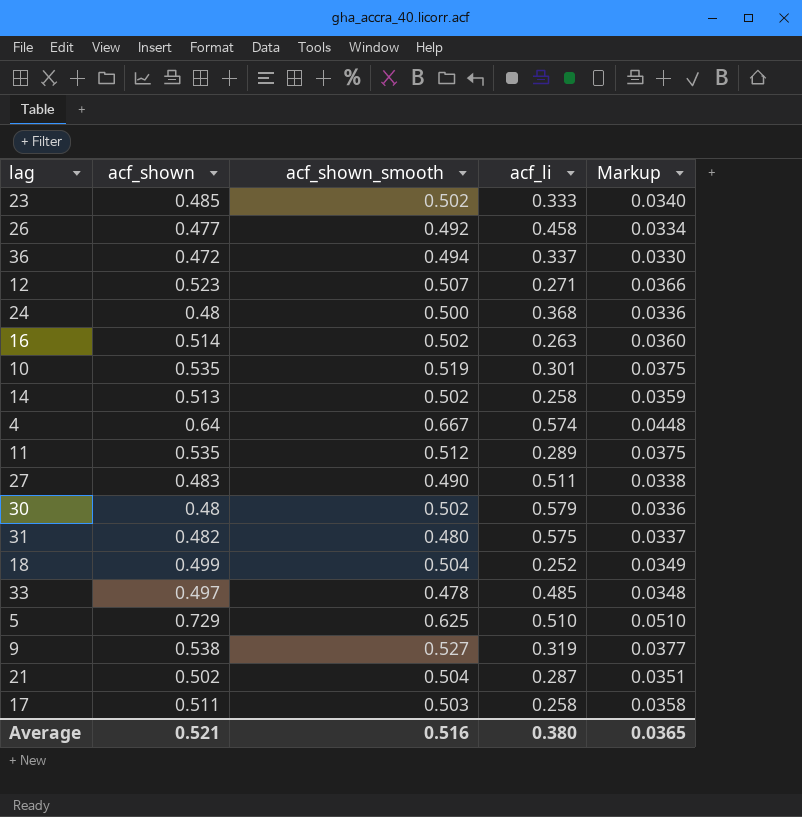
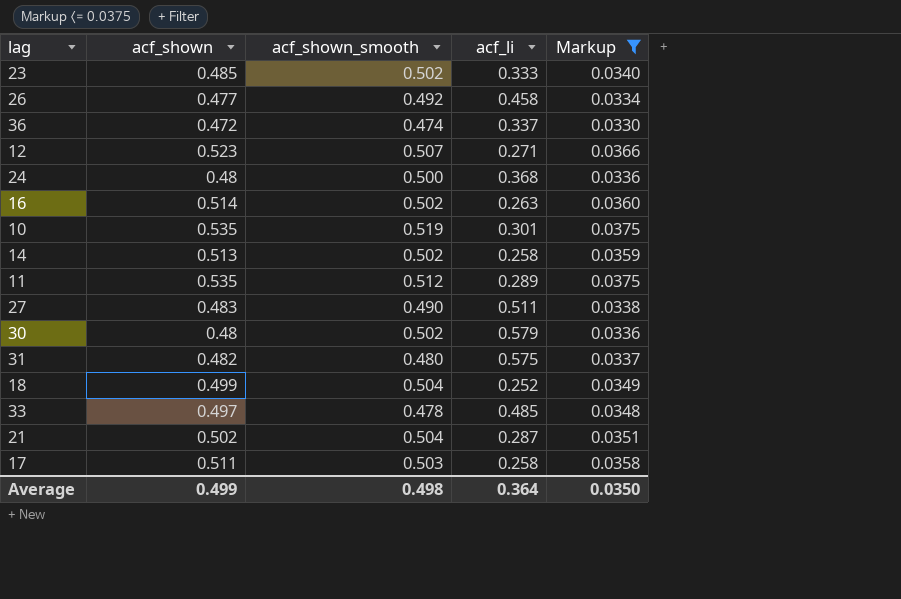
filter: none -> Markup <= 0.0375
36 | acf_shown_smooth: 0.494 -> 0.474
Average | acf_shown: 0.521 -> 0.499
Average | acf_shown_smooth: 0.516 -> 0.498
Average | acf_li: 0.380 -> 0.364
Average | Markup: 0.0365 -> 0.0350

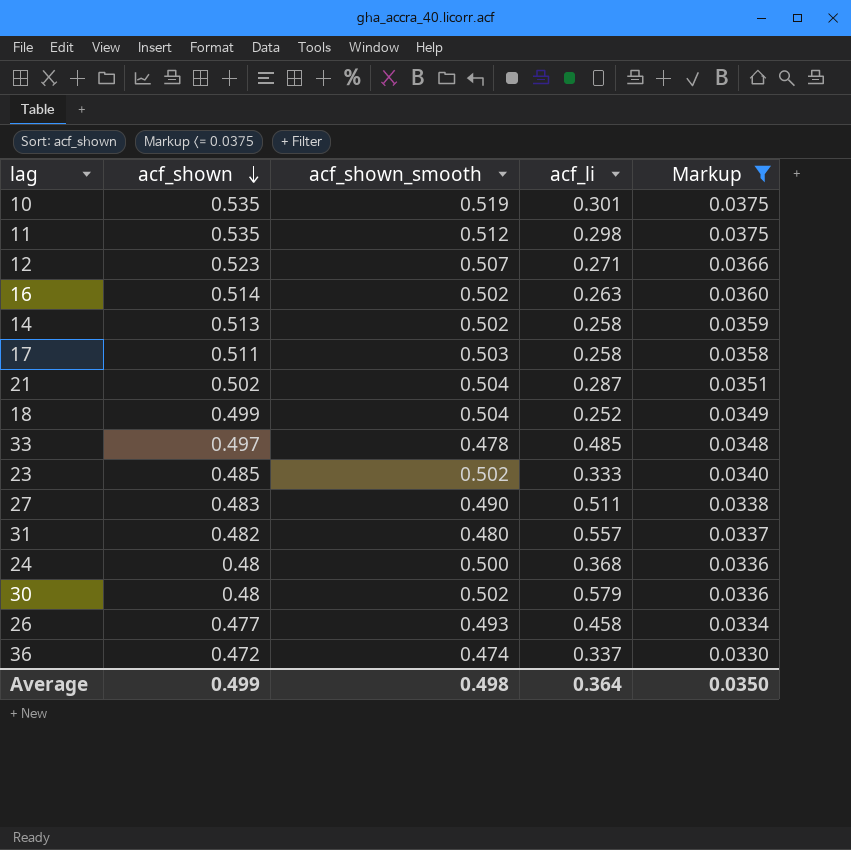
row order: none -> acf_shown descending
11 | acf_li: 0.289 -> 0.298
31 | acf_li: 0.575 -> 0.557
26 | acf_shown_smooth: 0.492 -> 0.493

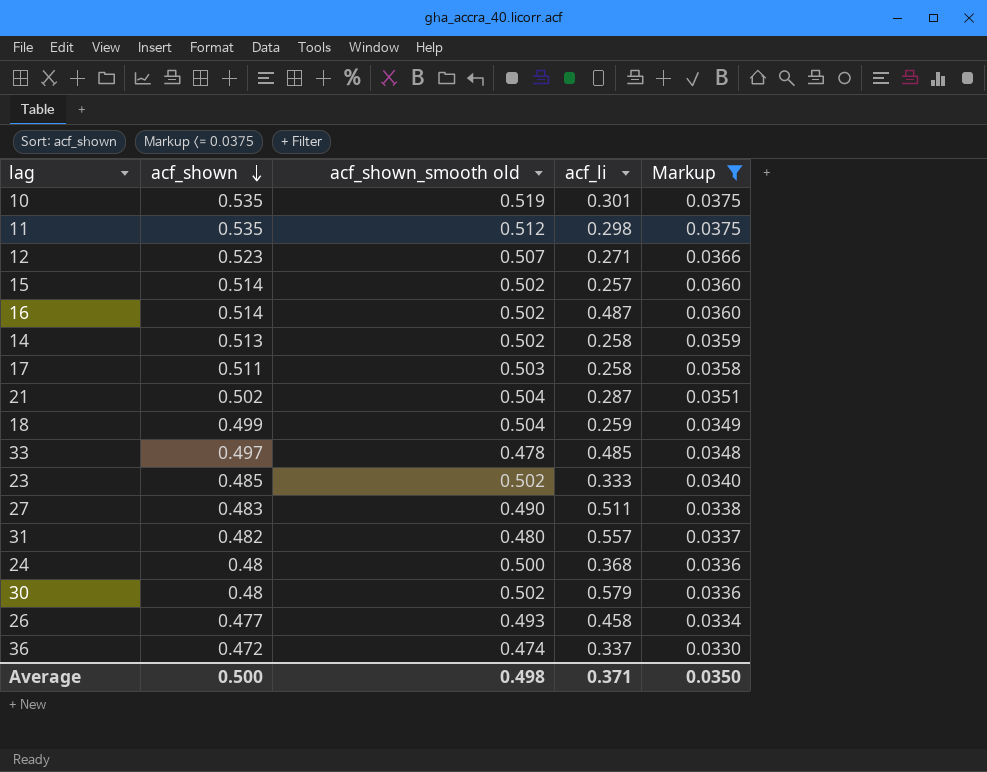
column name: acf_shown_smooth -> acf_shown_smooth old
row 15: none -> 0.514 | 0.502 | 0.257 | 0.0360
16 | acf_li: 0.263 -> 0.487
18 | acf_li: 0.252 -> 0.259
Average | acf_shown: 0.499 -> 0.500
Average | acf_li: 0.364 -> 0.371

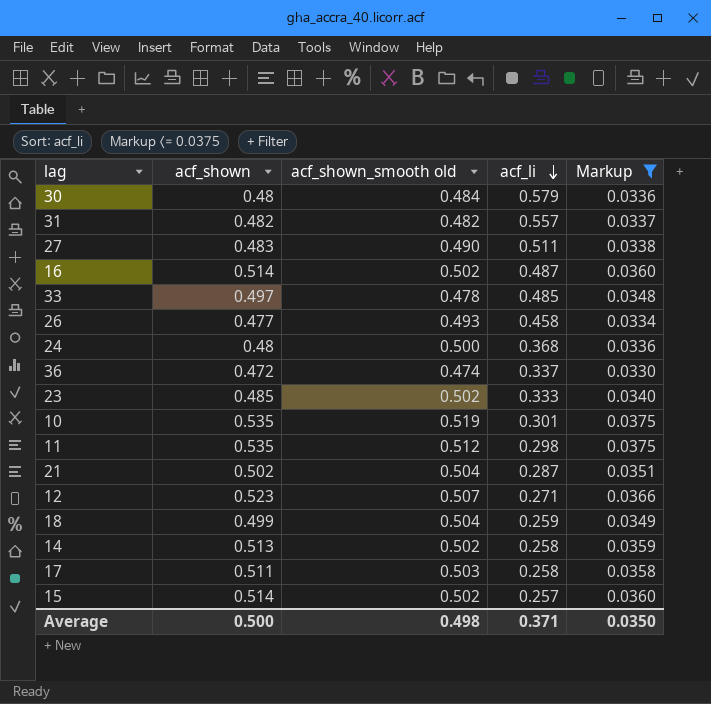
row order: acf_shown descending -> acf_li descending
30 | acf_shown_smooth old: 0.502 -> 0.484
31 | acf_shown_smooth old: 0.480 -> 0.482

